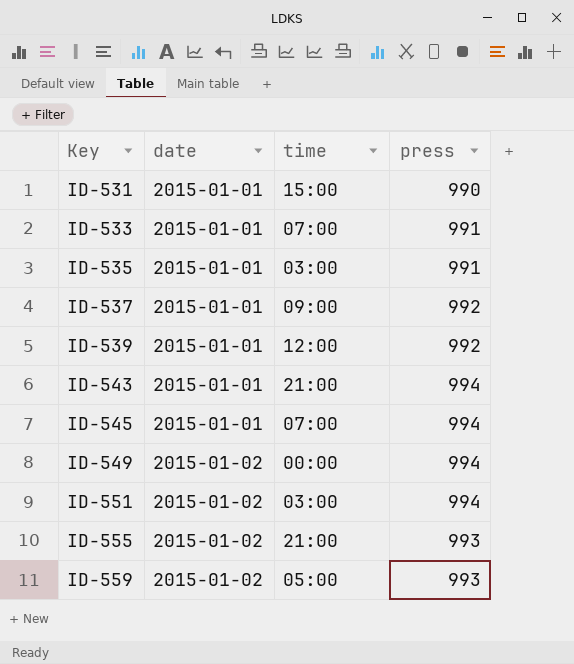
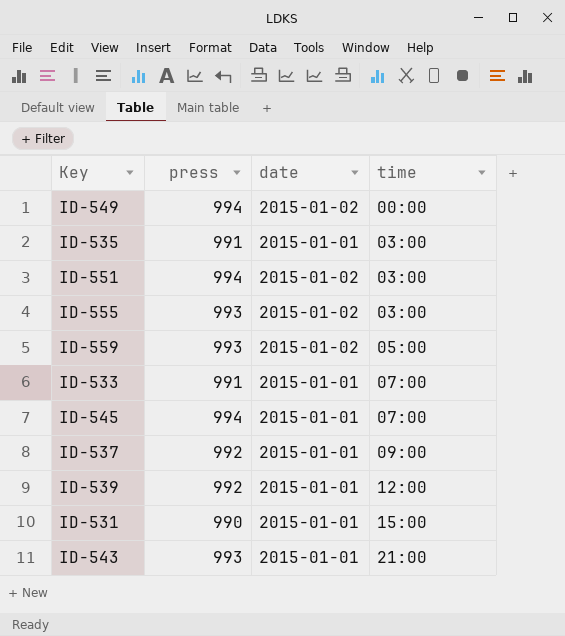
row order: Key ascending -> time ascending
column press | position: 4 -> 2
ID-555 | time: 21:00 -> 03:00
ID-543 | press: 994 -> 993

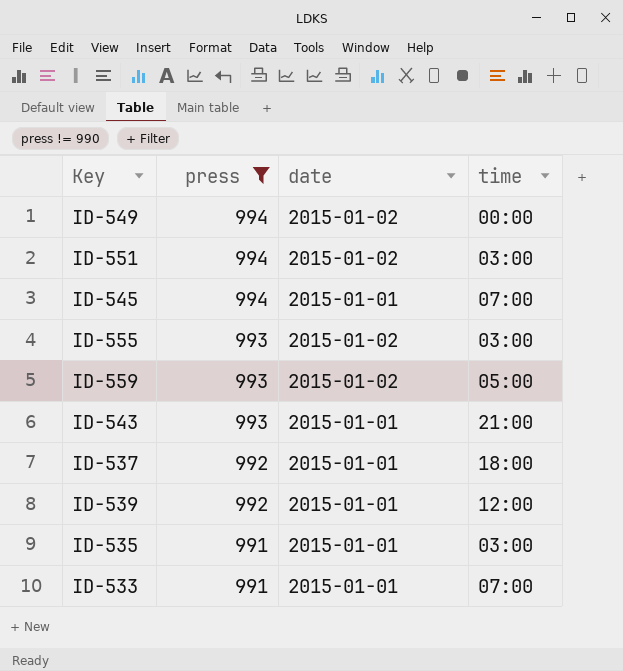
filter: none -> press != 990
row order: time ascending -> press descending
ID-537 | time: 09:00 -> 18:00

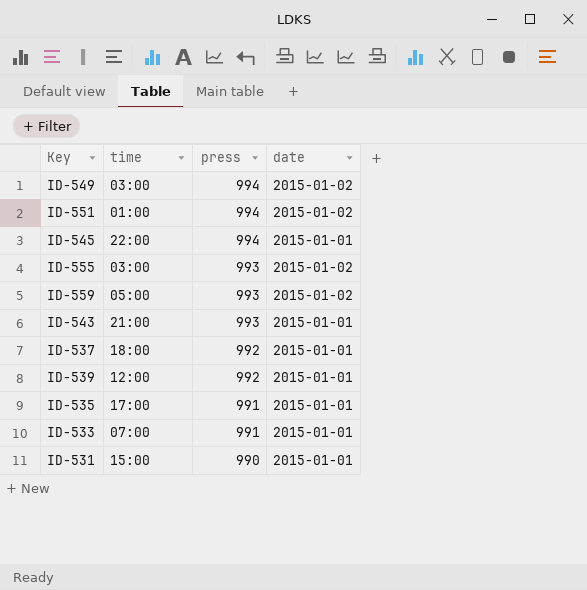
filter: press != 990 -> none
column time | position: 4 -> 2
ID-549 | time: 00:00 -> 03:00
ID-551 | time: 03:00 -> 01:00
ID-545 | time: 07:00 -> 22:00
ID-535 | time: 03:00 -> 17:00

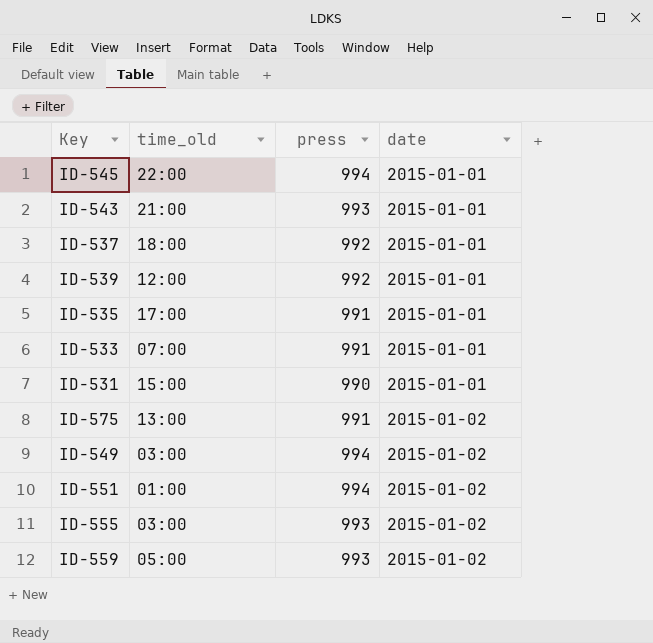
row order: press descending -> date ascending
column name: time -> time_old
row ID-575: none -> 13:00 | 991 | 2015-01-02

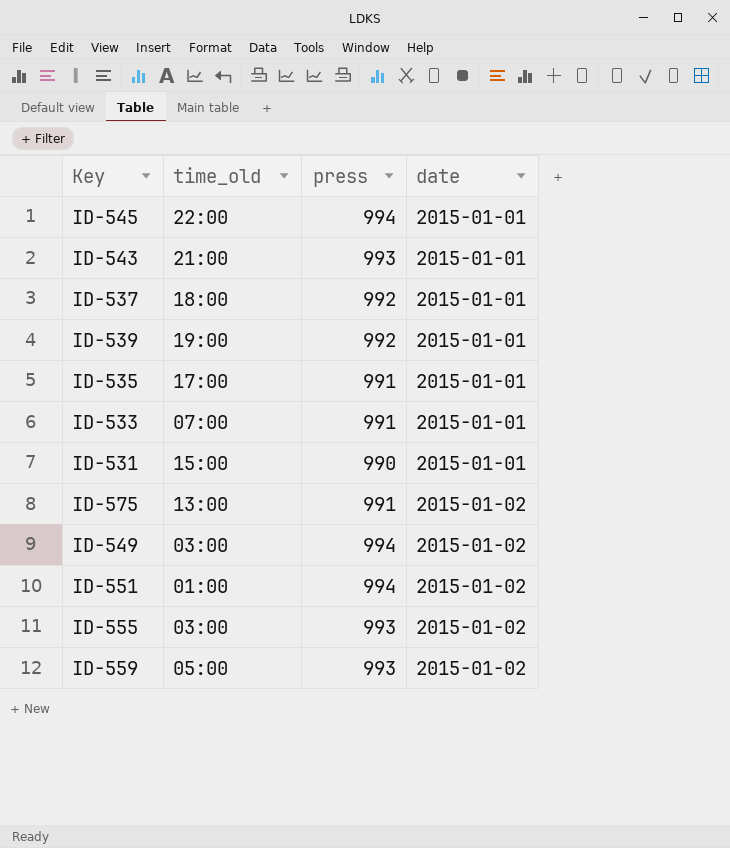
ID-539 | time_old: 12:00 -> 19:00

